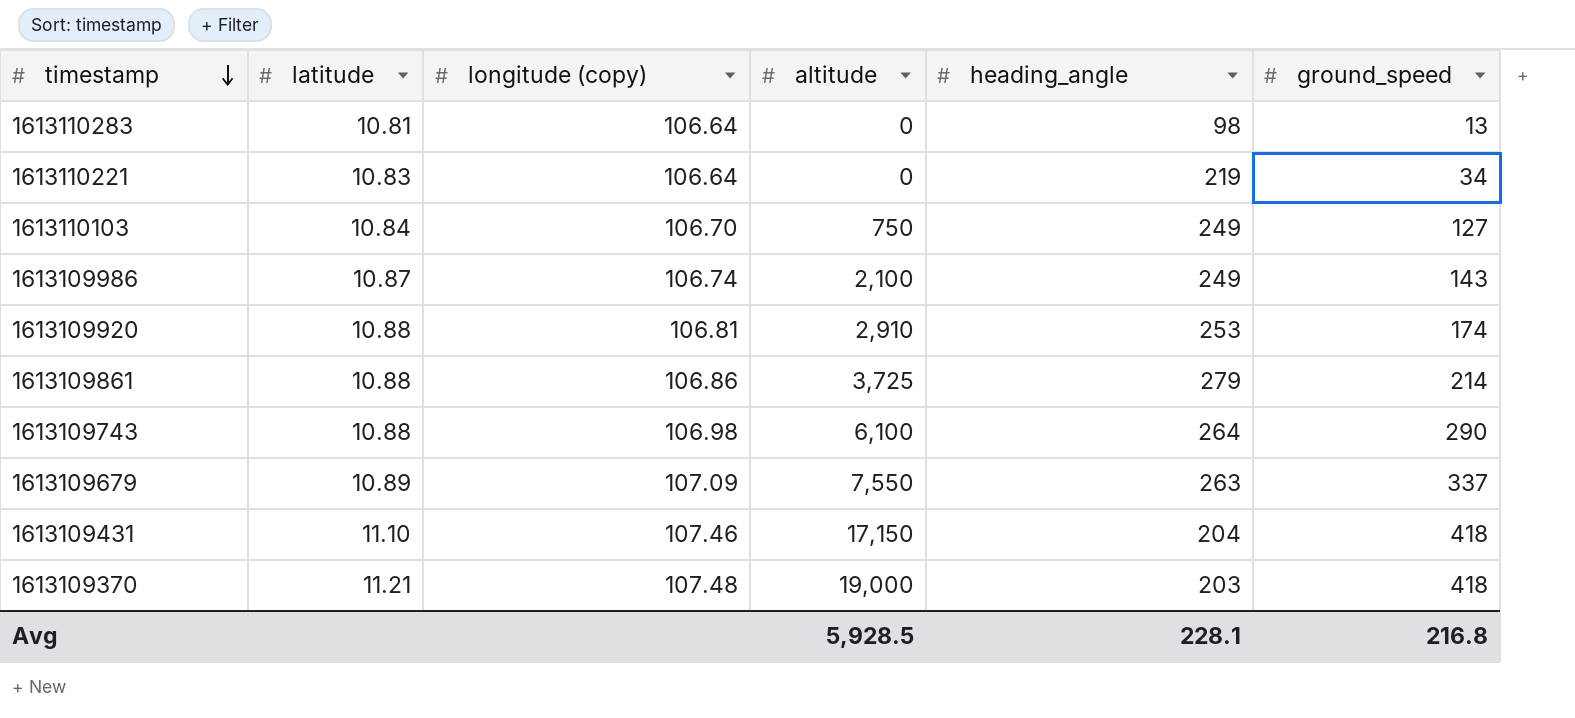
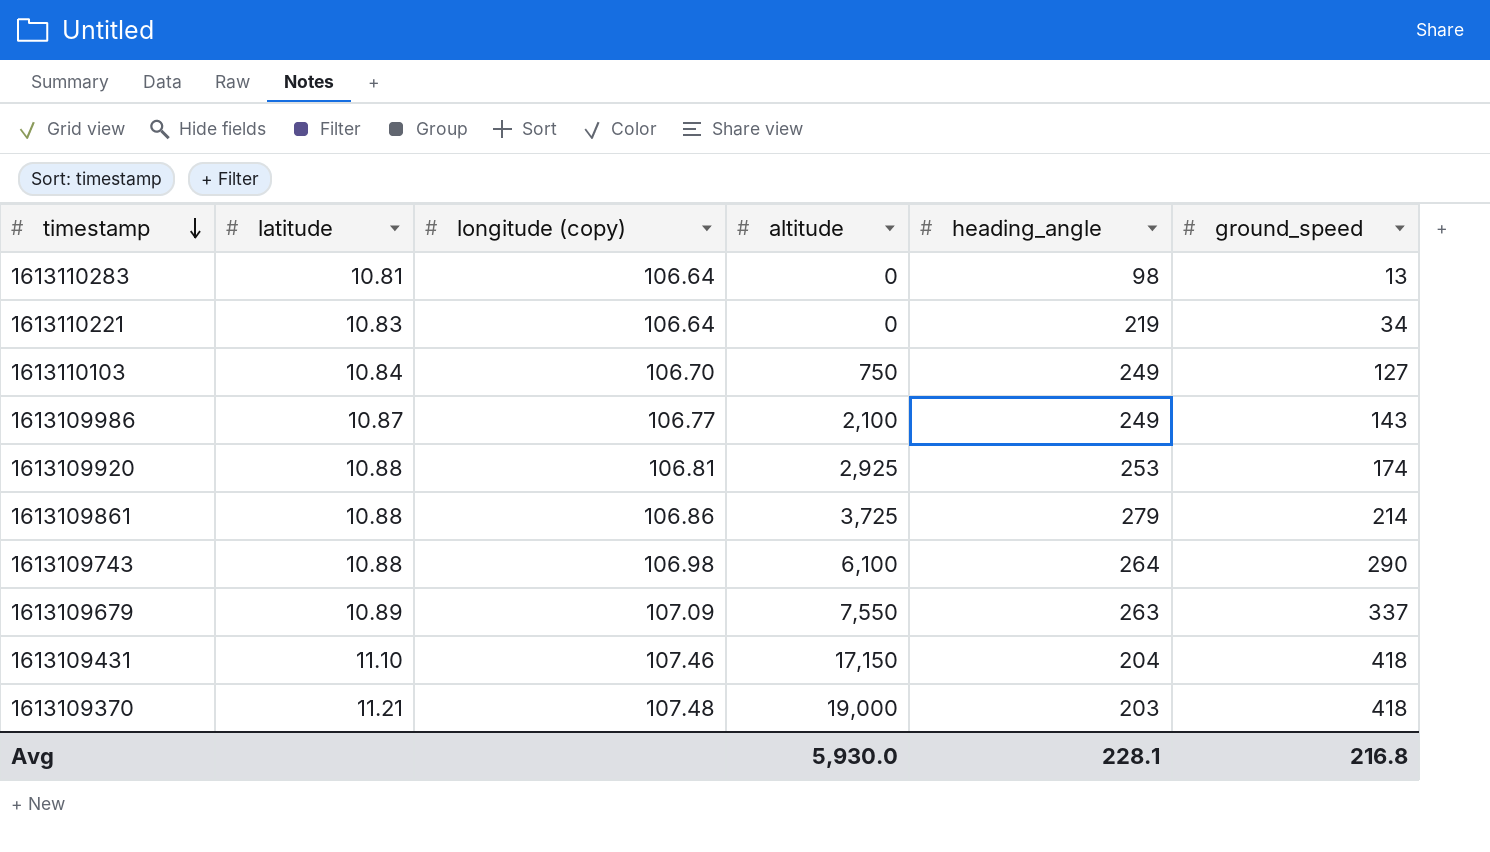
1613109986 | longitude (copy): 106.74 -> 106.77
1613109920 | altitude: 2,910 -> 2,925
Avg | altitude: 5,928.5 -> 5,930.0

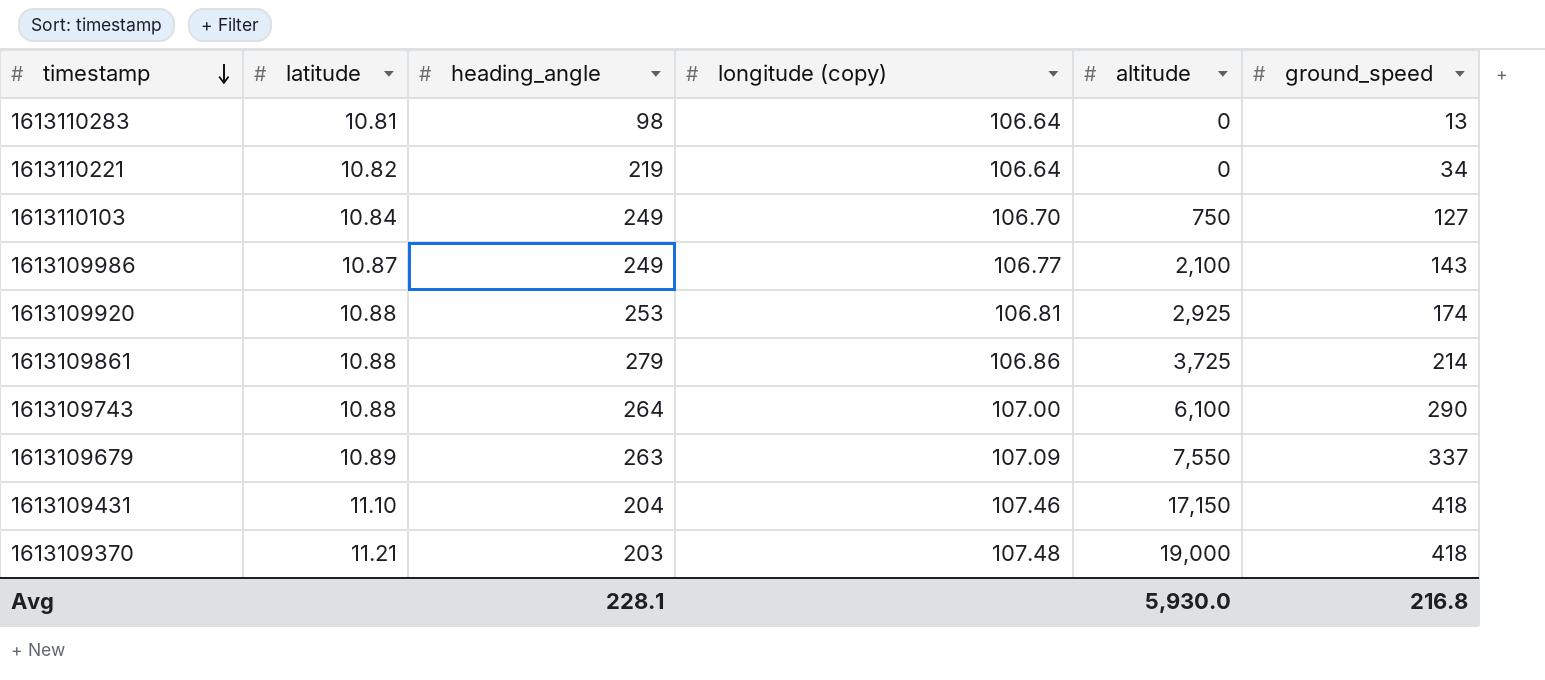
column heading_angle | position: 5 -> 3
1613110221 | latitude: 10.83 -> 10.82
1613109743 | longitude (copy): 106.98 -> 107.00

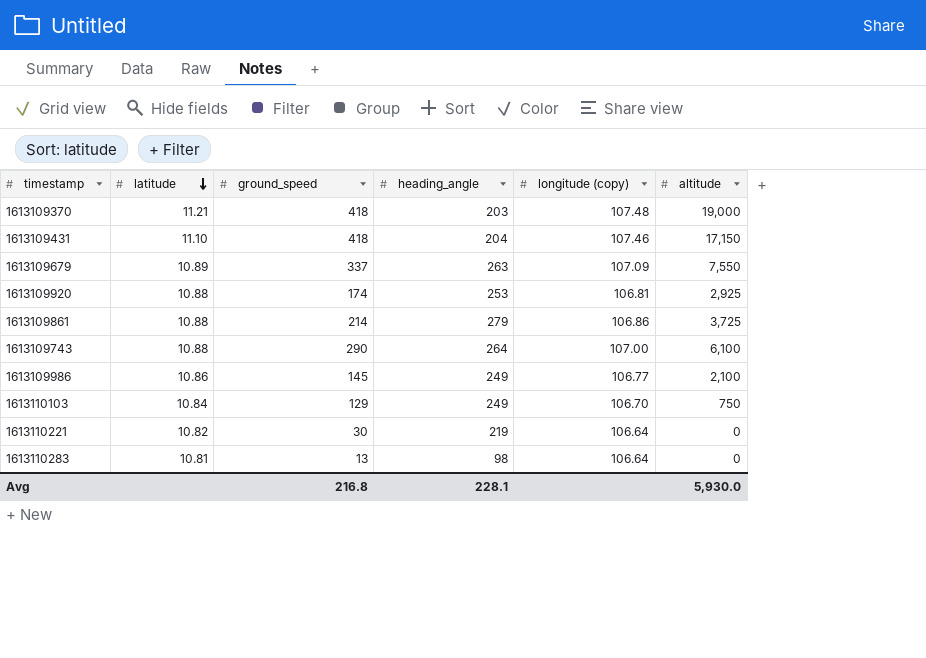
row order: timestamp descending -> latitude descending
column ground_speed | position: 6 -> 3
1613109986 | latitude: 10.87 -> 10.86
1613109986 | ground_speed: 143 -> 145
1613110103 | ground_speed: 127 -> 129
1613110221 | ground_speed: 34 -> 30

